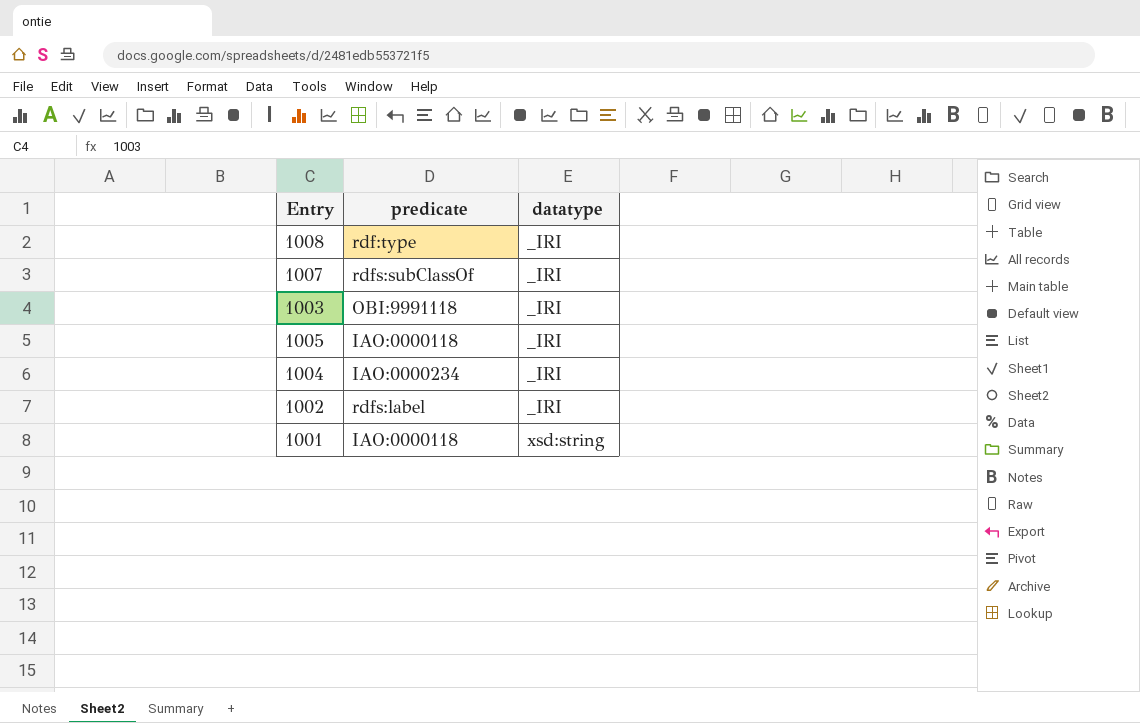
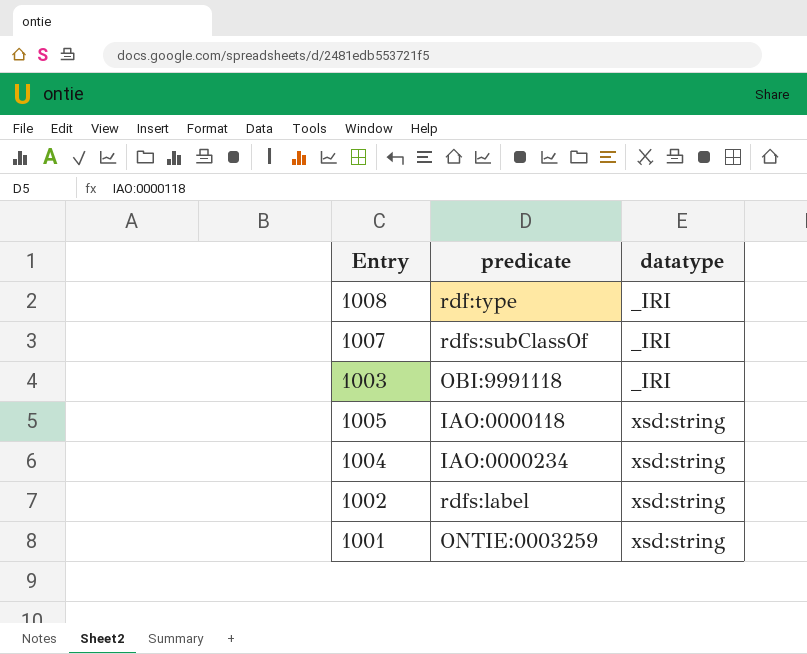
1005 | datatype: _IRI -> xsd:string
1004 | datatype: _IRI -> xsd:string
1002 | datatype: _IRI -> xsd:string
1001 | predicate: IAO:0000118 -> ONTIE:0003259

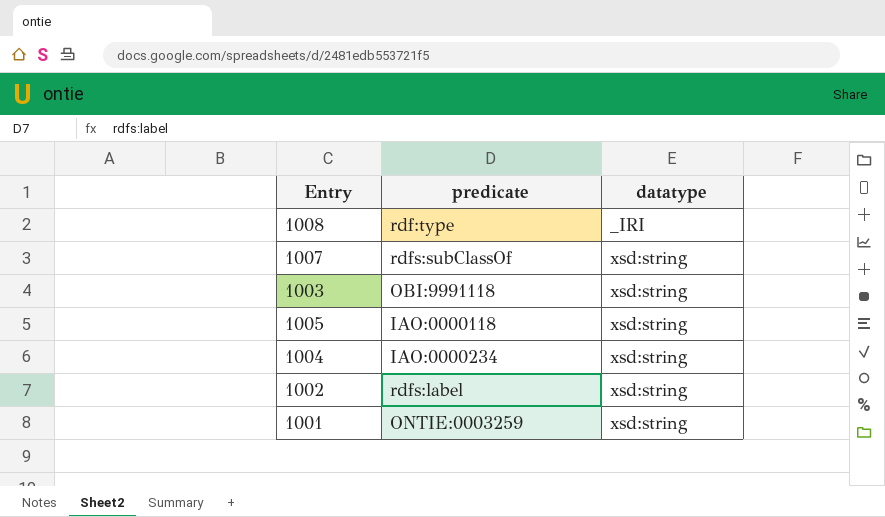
1007 | datatype: _IRI -> xsd:string
1003 | datatype: _IRI -> xsd:string

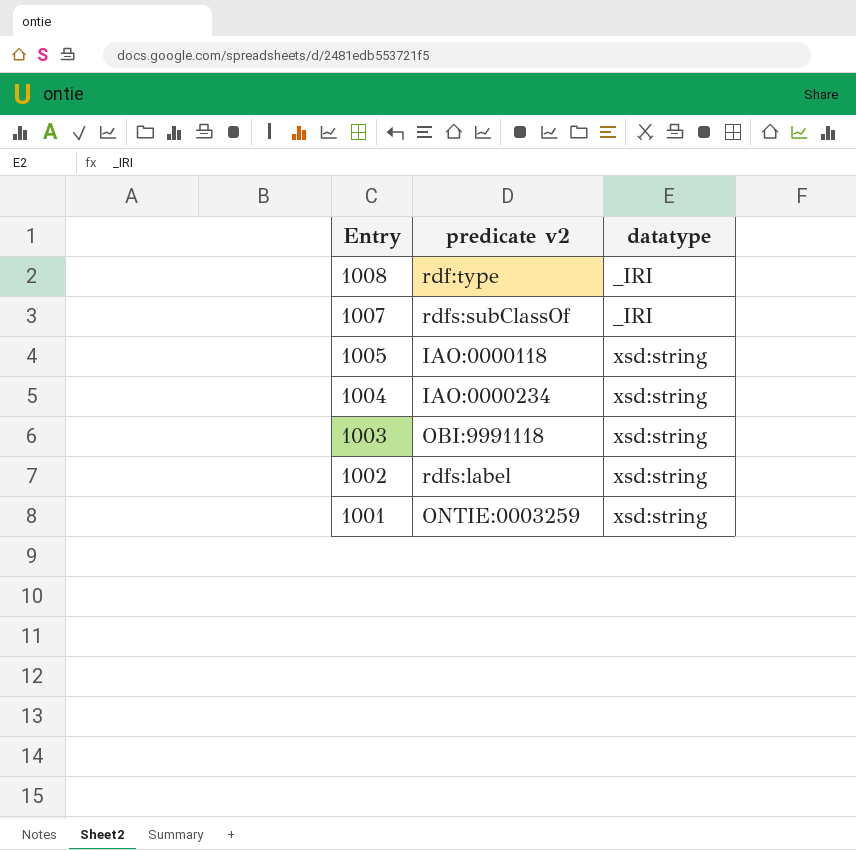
row order: datatype ascending -> Entry descending
column name: predicate -> predicate v2
1007 | datatype: xsd:string -> _IRI

